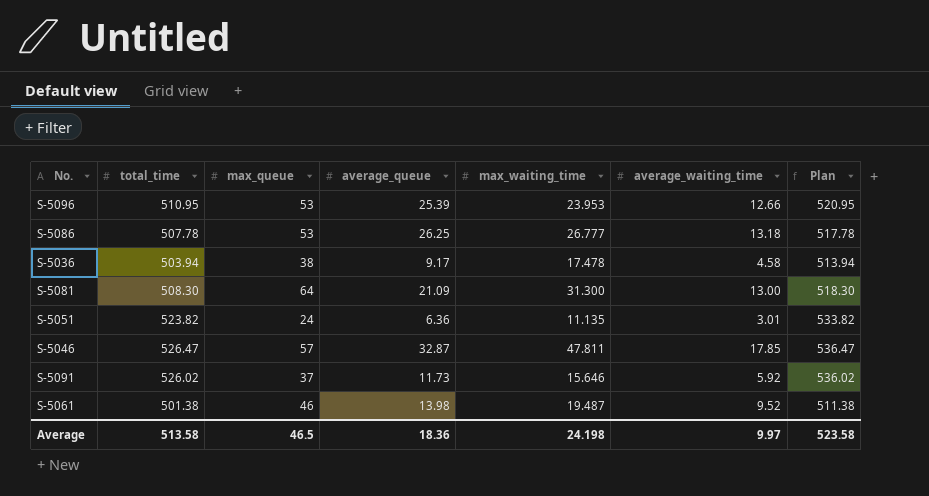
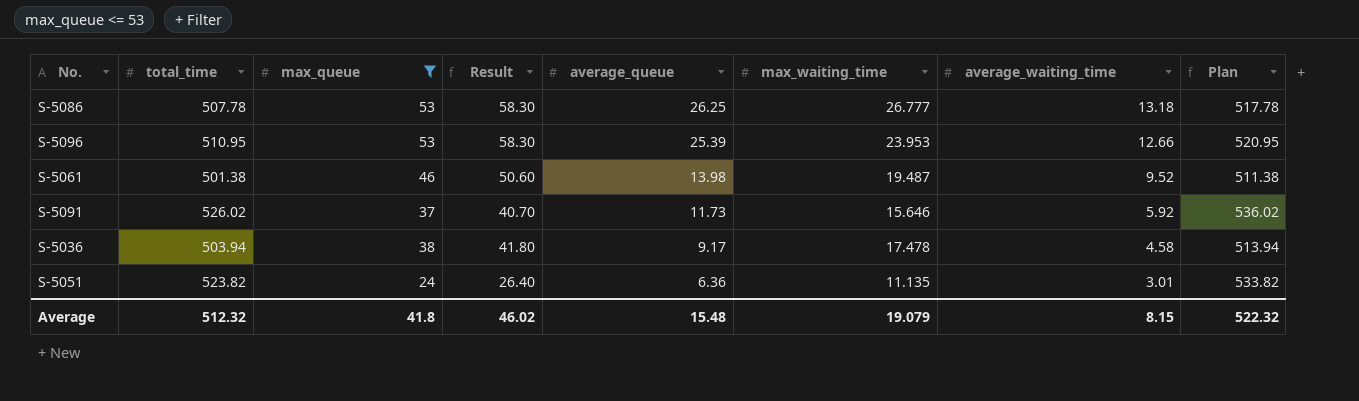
filter: none -> max_queue <= 53
row order: none -> average_queue descending
column Result | formula: none -> [max_queue] * 1.1
Average | total_time: 513.58 -> 512.32
Average | max_queue: 46.5 -> 41.8
Average | average_queue: 18.36 -> 15.48
Average | max_waiting_time: 24.198 -> 19.079
Average | average_waiting_time: 9.97 -> 8.15
Average | Plan: 523.58 -> 522.32

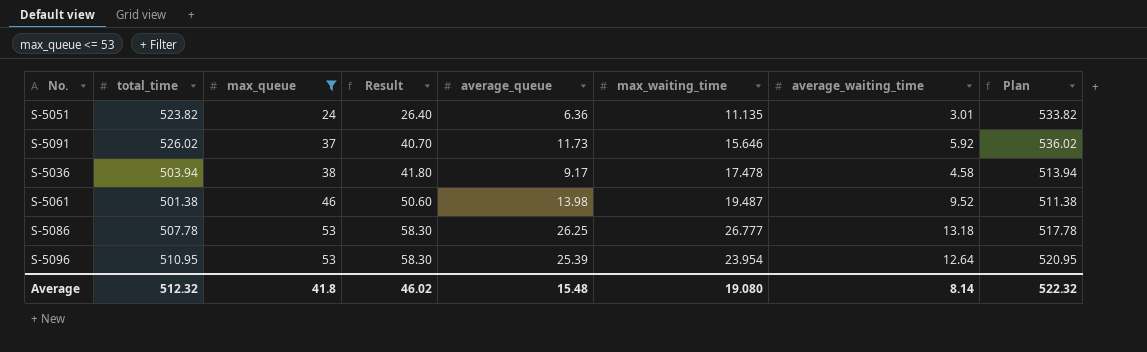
row order: average_queue descending -> max_queue ascending
S-5096 | max_waiting_time: 23.953 -> 23.954
S-5096 | average_waiting_time: 12.66 -> 12.64
Average | max_waiting_time: 19.079 -> 19.080
Average | average_waiting_time: 8.15 -> 8.14

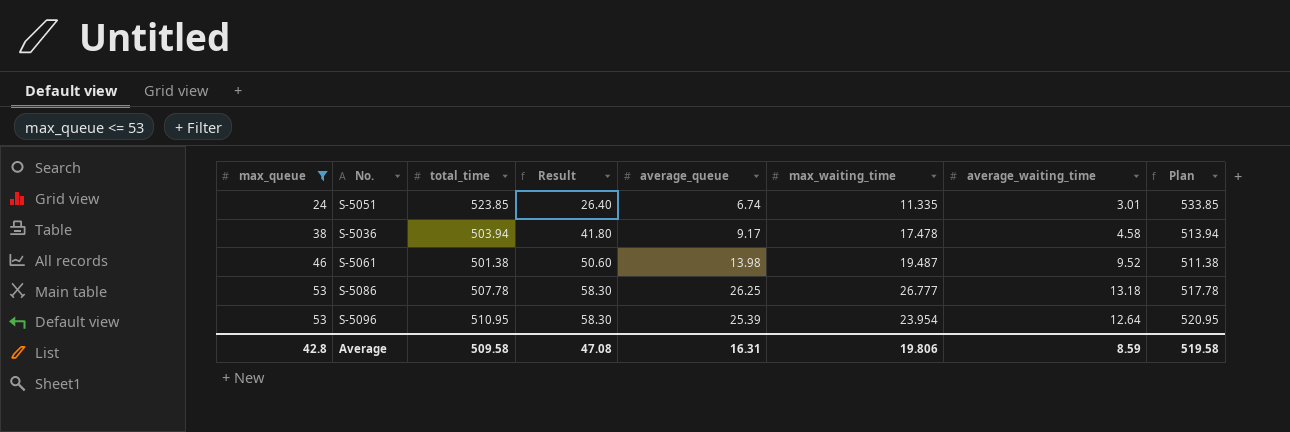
column max_queue | position: 3 -> 1
row S-5091: 526.02 | 37 | 40.70 | 11.73 | 15.646 | 5.92 | 536.02 -> none
S-5051 | total_time: 523.82 -> 523.85
S-5051 | average_queue: 6.36 -> 6.74
S-5051 | max_waiting_time: 11.135 -> 11.335
S-5051 | Plan: 533.82 -> 533.85
Average | max_queue: 41.8 -> 42.8
Average | total_time: 512.32 -> 509.58
Average | Result: 46.02 -> 47.08
Average | average_queue: 15.48 -> 16.31
Average | max_waiting_time: 19.080 -> 19.806
Average | average_waiting_time: 8.14 -> 8.59
Average | Plan: 522.32 -> 519.58

